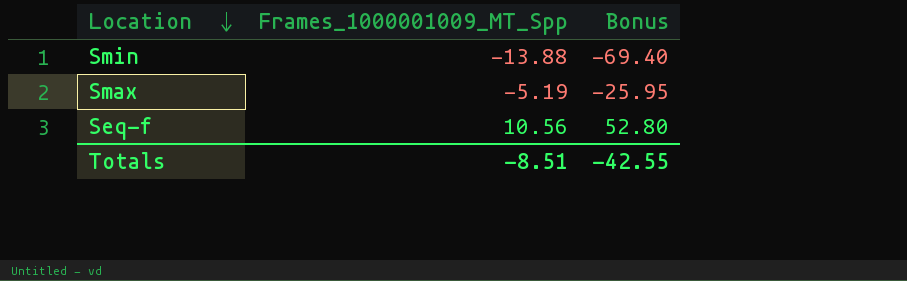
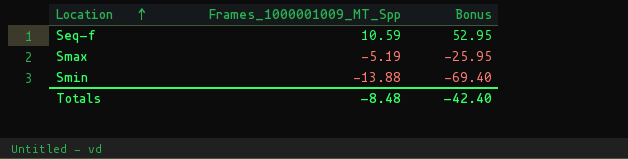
row order: Location descending -> Location ascending
Seq-f | Frames_1000001009_MT_Spp: 10.56 -> 10.59
Seq-f | Bonus: 52.80 -> 52.95
Totals | Frames_1000001009_MT_Spp: -8.51 -> -8.48
Totals | Bonus: -42.55 -> -42.40

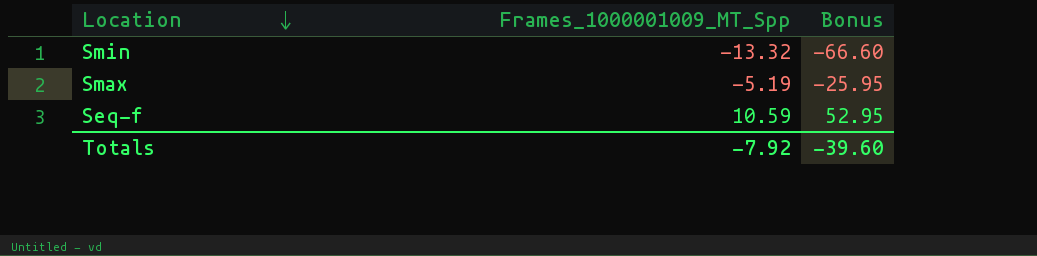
row order: Location ascending -> Location descending
Smin | Frames_1000001009_MT_Spp: -13.88 -> -13.32
Smin | Bonus: -69.40 -> -66.60
Totals | Frames_1000001009_MT_Spp: -8.48 -> -7.92
Totals | Bonus: -42.40 -> -39.60

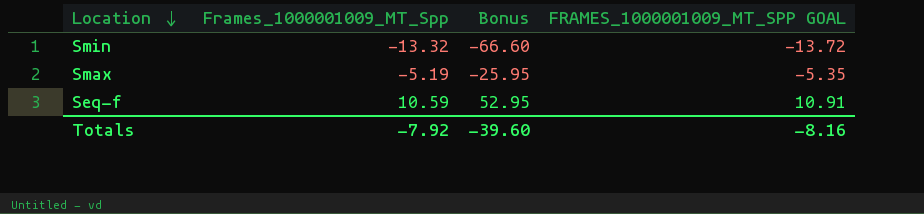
column FRAMES_1000001009_MT_SPP GOAL | formula: none -> [Frames_1000001009_MT_Spp] * 1.03

